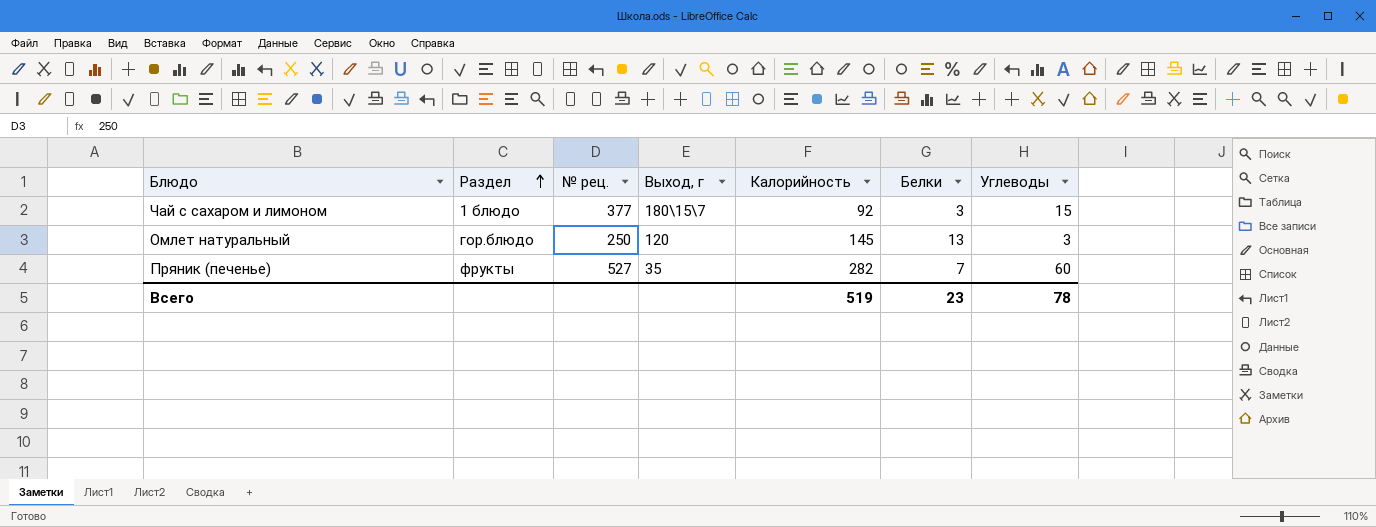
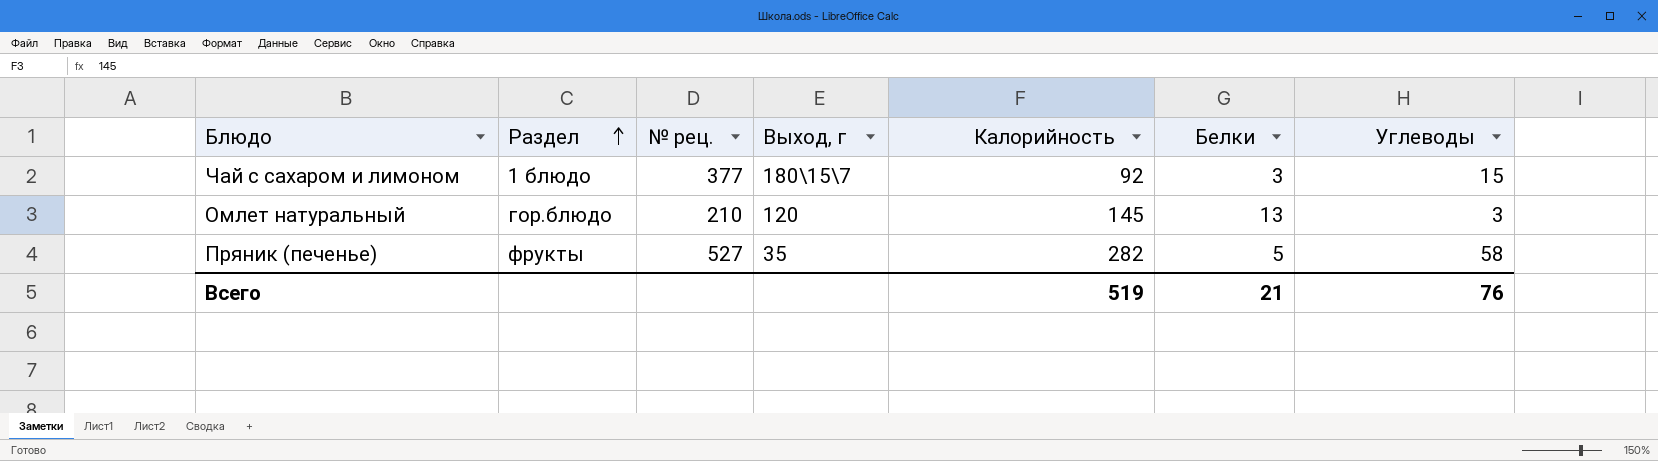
Омлет натуральный | № рец.: 250 -> 210
Пряник (печенье) | Белки: 7 -> 5
Пряник (печенье) | Углеводы: 60 -> 58
Всего | Белки: 23 -> 21
Всего | Углеводы: 78 -> 76

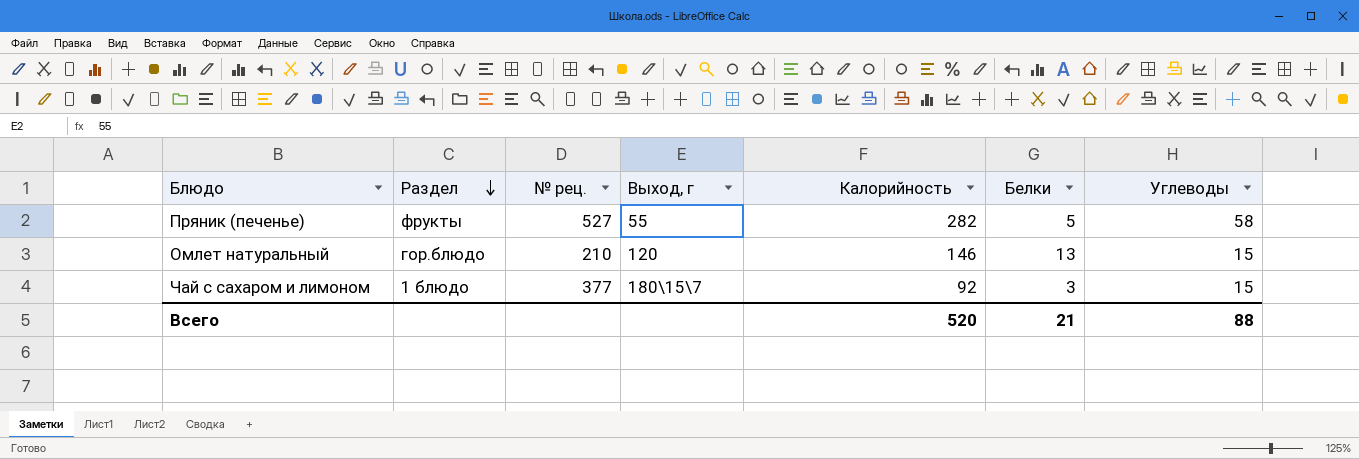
row order: Раздел ascending -> Раздел descending
Пряник (печенье) | Выход, г: 35 -> 55
Омлет натуральный | Калорийность: 145 -> 146
Омлет натуральный | Углеводы: 3 -> 15
Всего | Калорийность: 519 -> 520
Всего | Углеводы: 76 -> 88

